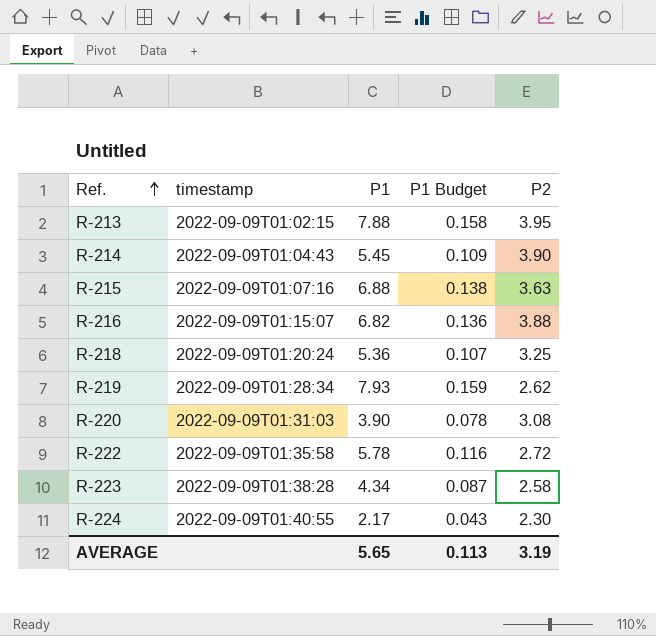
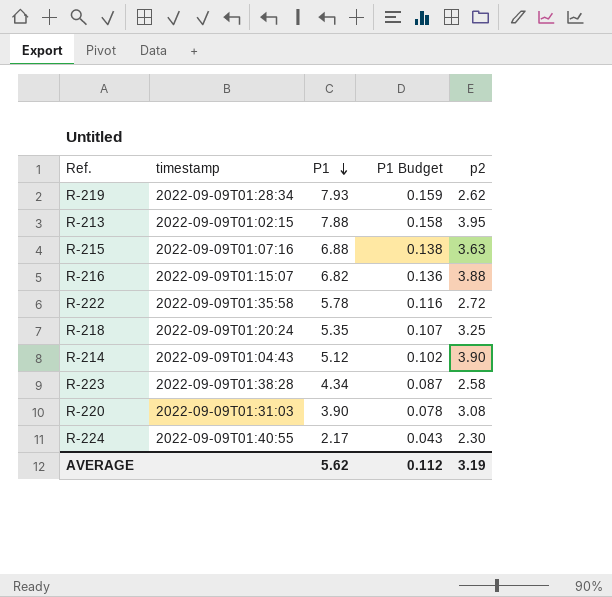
row order: Ref. ascending -> P1 descending
column name: P2 -> p2
R-218 | P1: 5.36 -> 5.35
R-214 | P1: 5.45 -> 5.12
R-214 | P1 Budget: 0.109 -> 0.102
AVERAGE | P1: 5.65 -> 5.62
AVERAGE | P1 Budget: 0.113 -> 0.112

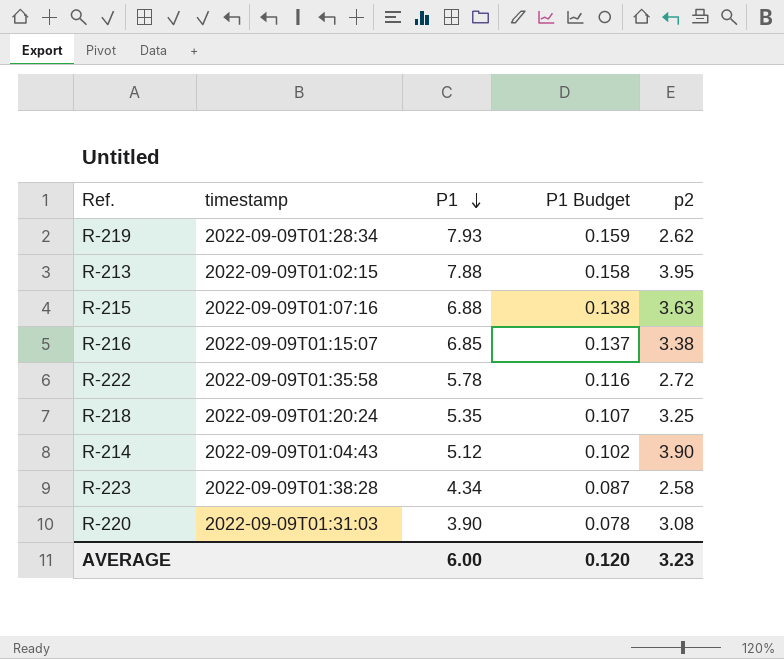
row R-224: 2022-09-09T01:40:55 | 2.17 | 0.043 | 2.30 -> none
R-216 | P1: 6.82 -> 6.85
R-216 | P1 Budget: 0.136 -> 0.137
R-216 | p2: 3.88 -> 3.38
AVERAGE | P1: 5.62 -> 6.00
AVERAGE | P1 Budget: 0.112 -> 0.120
AVERAGE | p2: 3.19 -> 3.23

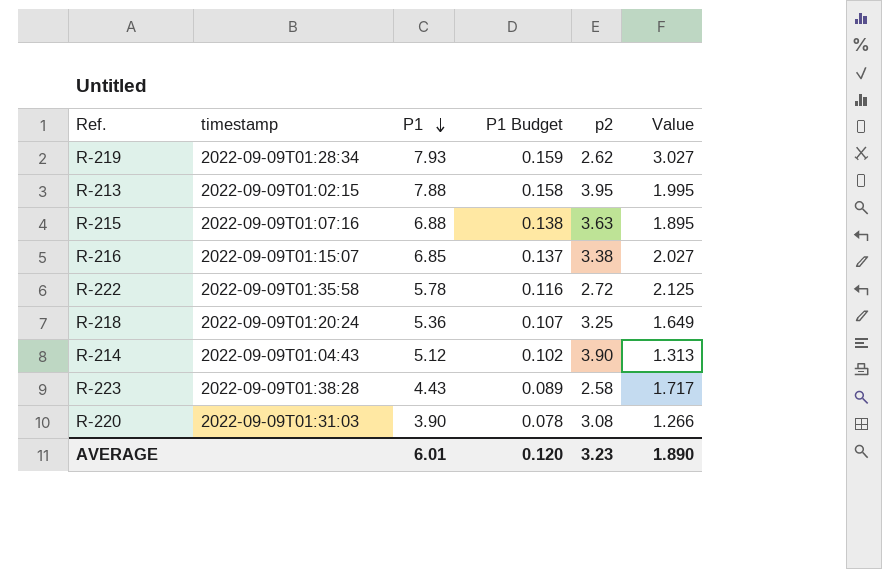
column Value | formula: none -> [P1] / [p2]
R-218 | P1: 5.35 -> 5.36
R-223 | P1: 4.34 -> 4.43
R-223 | P1 Budget: 0.087 -> 0.089
AVERAGE | P1: 6.00 -> 6.01

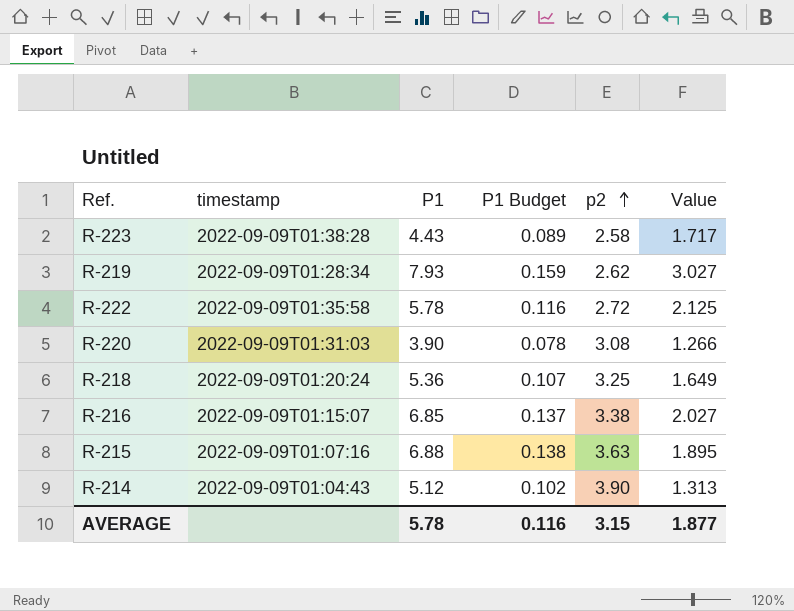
row order: P1 descending -> p2 ascending
row R-213: 2022-09-09T01:02:15 | 7.88 | 0.158 | 3.95 | 1.995 -> none
AVERAGE | P1: 6.01 -> 5.78
AVERAGE | P1 Budget: 0.120 -> 0.116
AVERAGE | p2: 3.23 -> 3.15
AVERAGE | Value: 1.890 -> 1.877

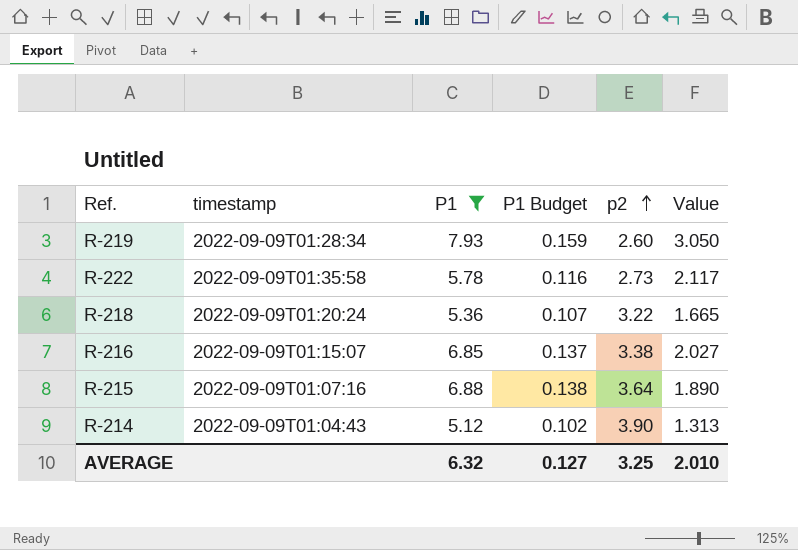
filter: none -> P1 >= 5.12
R-219 | p2: 2.62 -> 2.60
R-219 | Value: 3.027 -> 3.050
R-222 | p2: 2.72 -> 2.73
R-222 | Value: 2.125 -> 2.117
R-218 | p2: 3.25 -> 3.22
R-218 | Value: 1.649 -> 1.665
R-215 | p2: 3.63 -> 3.64
R-215 | Value: 1.895 -> 1.890
AVERAGE | P1: 5.78 -> 6.32
AVERAGE | P1 Budget: 0.116 -> 0.127
AVERAGE | p2: 3.15 -> 3.25
AVERAGE | Value: 1.877 -> 2.010

